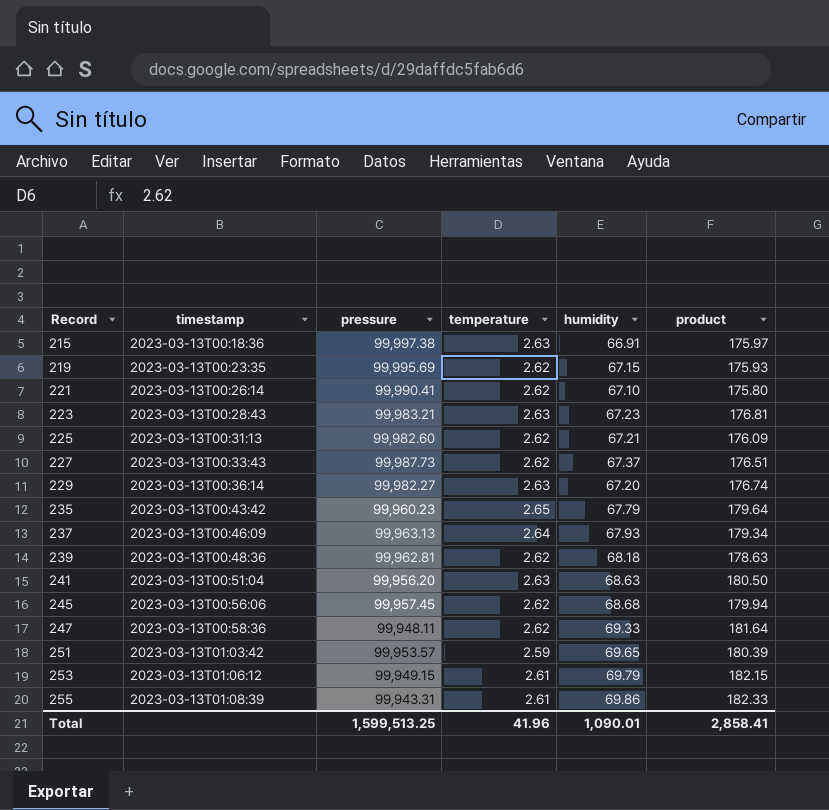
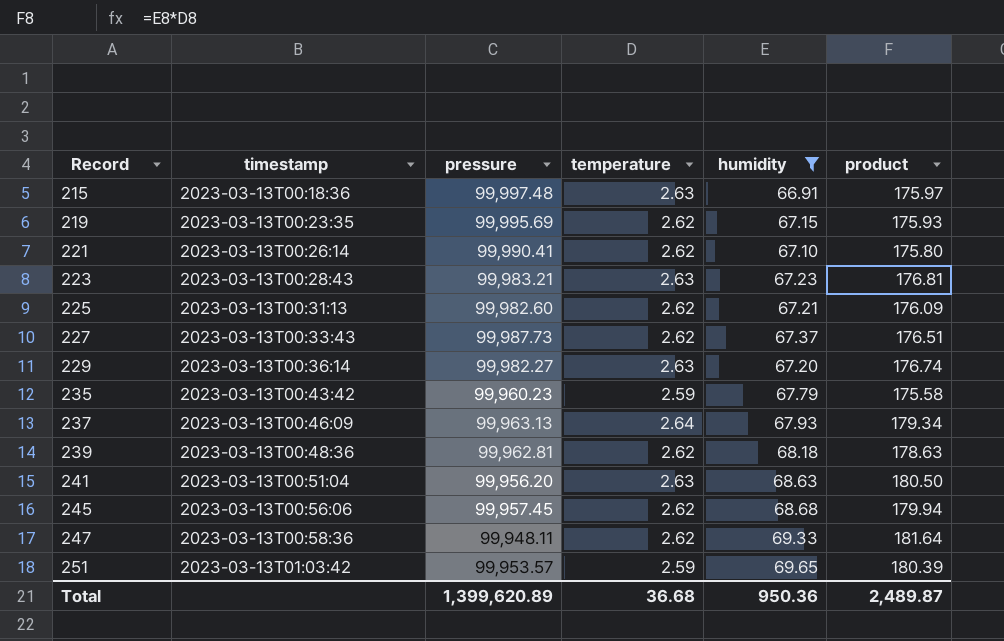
filter: none -> humidity <= 69.65
215 | pressure: 99,997.38 -> 99,997.48
235 | temperature: 2.65 -> 2.59
235 | product: 179.64 -> 175.58
Total | pressure: 1,599,513.25 -> 1,399,620.89
Total | temperature: 41.96 -> 36.68
Total | humidity: 1,090.01 -> 950.36
Total | product: 2,858.41 -> 2,489.87

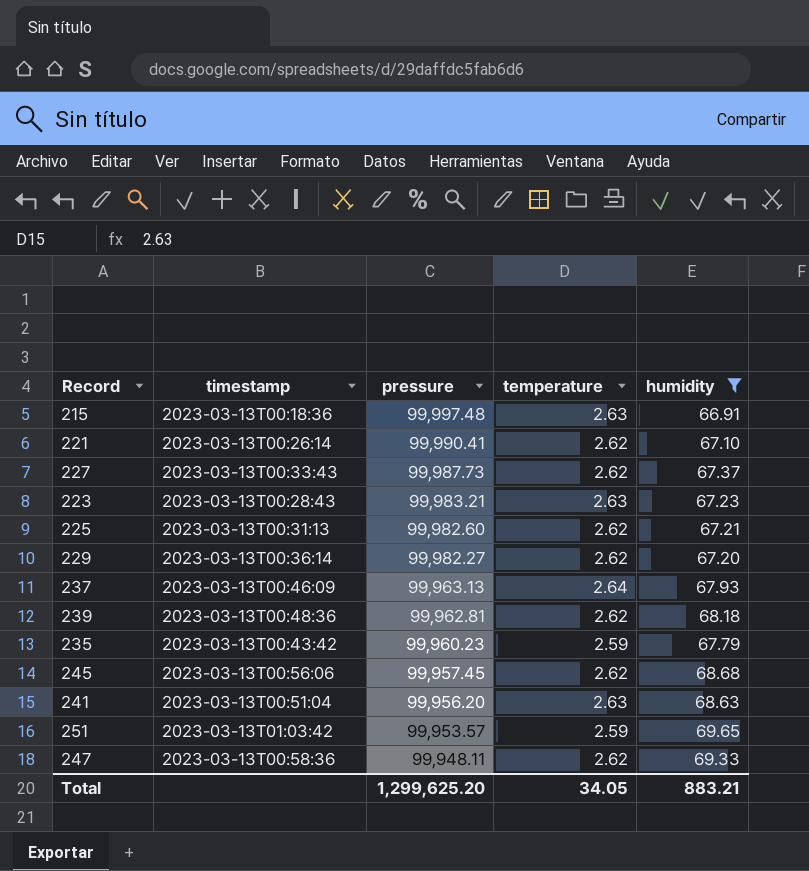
row order: Record ascending -> pressure descending
column product | formula: [temperature] * [humidity] -> none
row 219: 2023-03-13T00:23:35 | 99,995.69 | 2.62 | 67.15 | 175.93 -> none
229 | temperature: 2.63 -> 2.62
Total | pressure: 1,399,620.89 -> 1,299,625.20
Total | temperature: 36.68 -> 34.05
Total | humidity: 950.36 -> 883.21

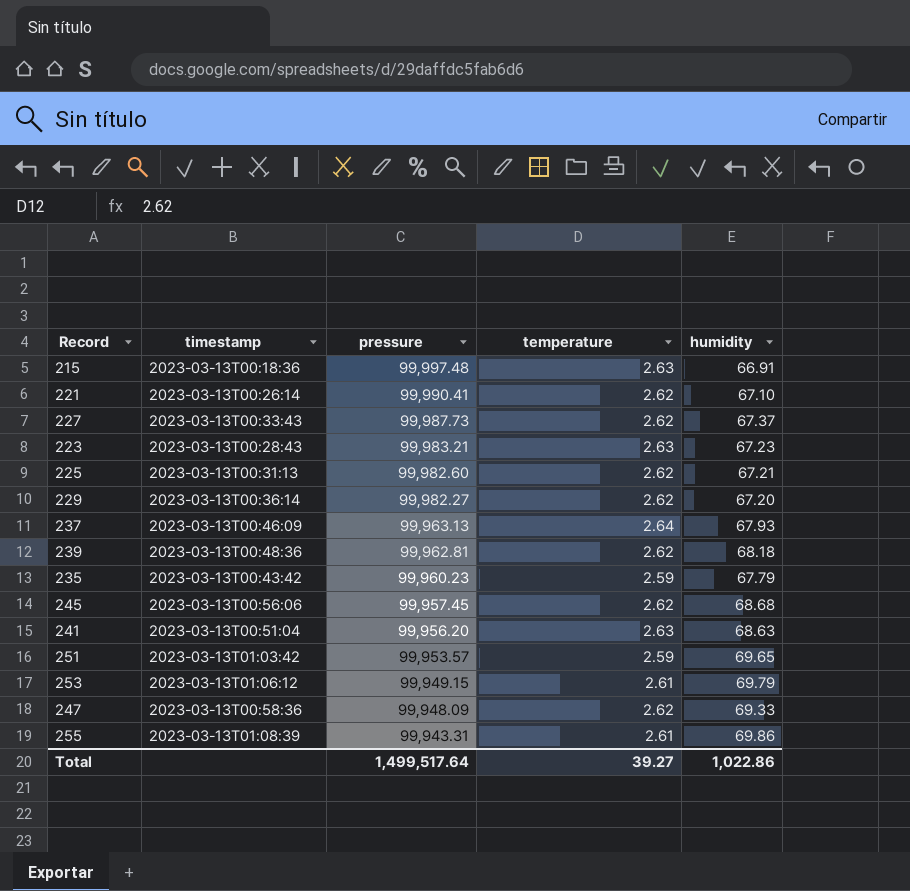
filter: humidity <= 69.65 -> none
247 | pressure: 99,948.11 -> 99,948.09
Total | pressure: 1,299,625.20 -> 1,499,517.64
Total | temperature: 34.05 -> 39.27
Total | humidity: 883.21 -> 1,022.86

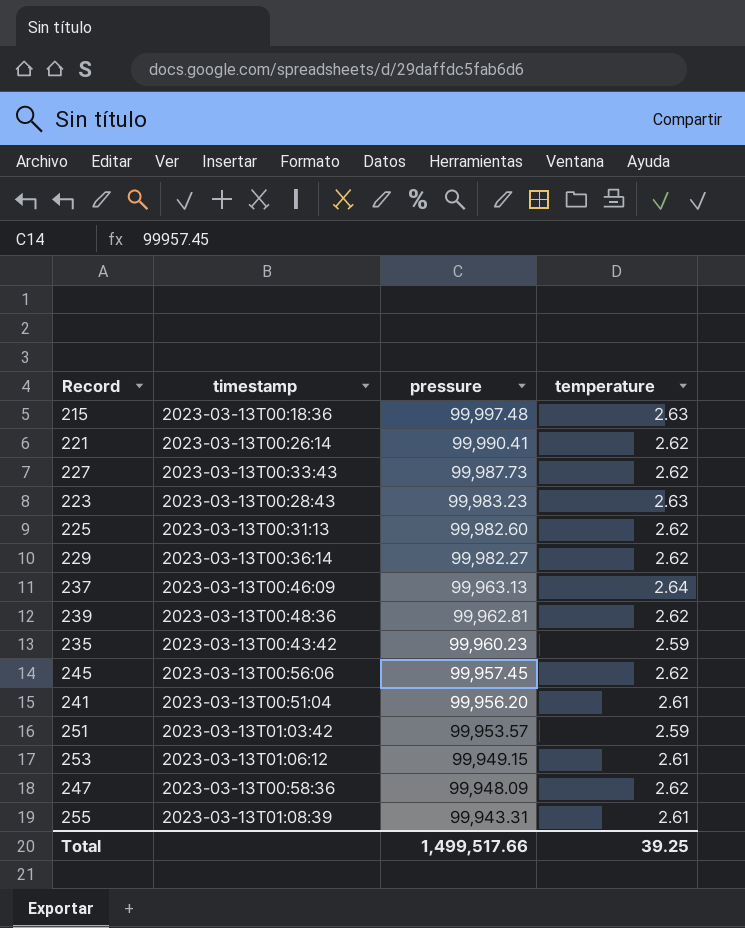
column humidity | position: 5 -> none
223 | pressure: 99,983.21 -> 99,983.23
241 | temperature: 2.63 -> 2.61
Total | pressure: 1,499,517.64 -> 1,499,517.66
Total | temperature: 39.27 -> 39.25

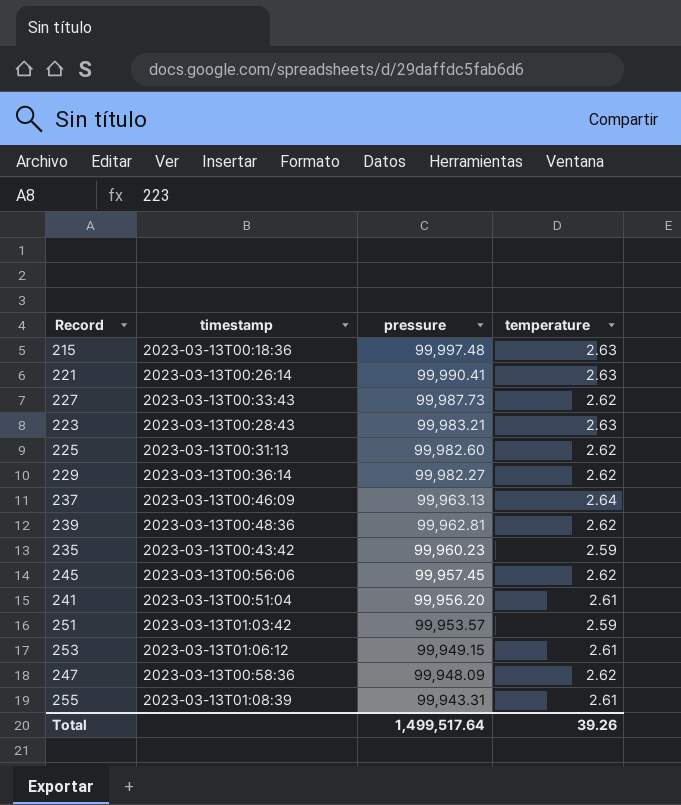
221 | temperature: 2.62 -> 2.63
223 | pressure: 99,983.23 -> 99,983.21
Total | pressure: 1,499,517.66 -> 1,499,517.64
Total | temperature: 39.25 -> 39.26

